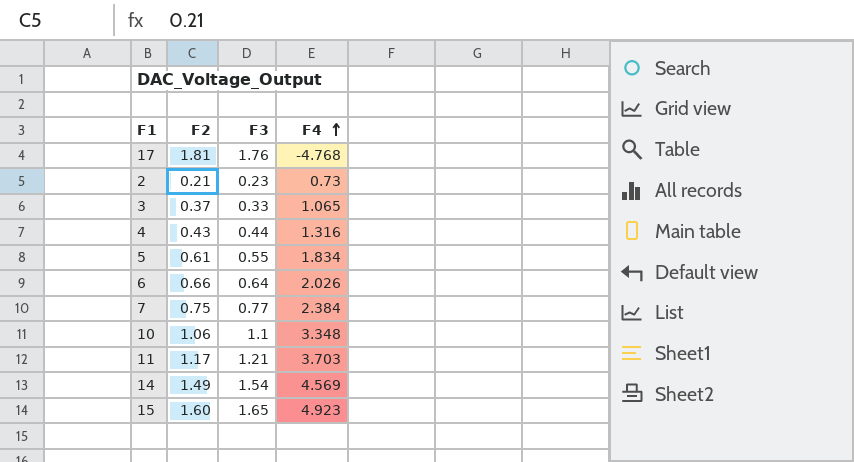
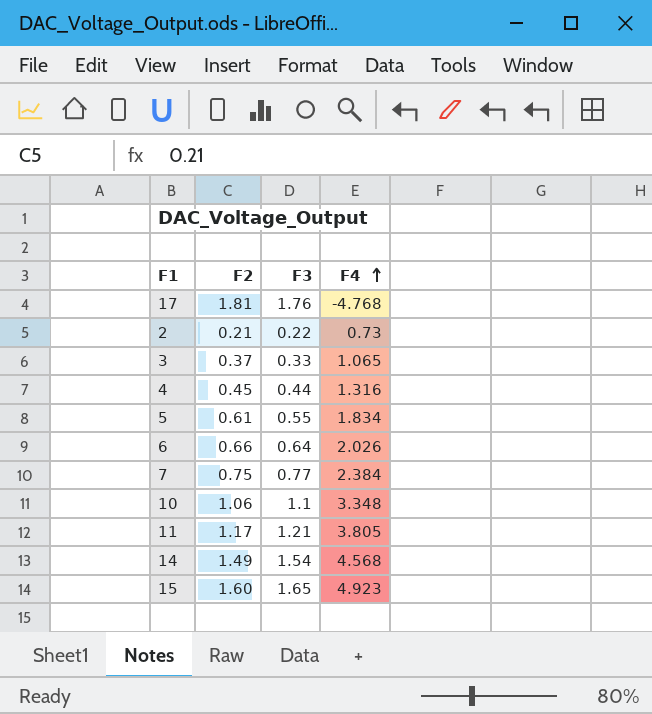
2 | F3: 0.23 -> 0.22
4 | F2: 0.43 -> 0.45
11 | F4: 3.703 -> 3.805
14 | F4: 4.569 -> 4.568

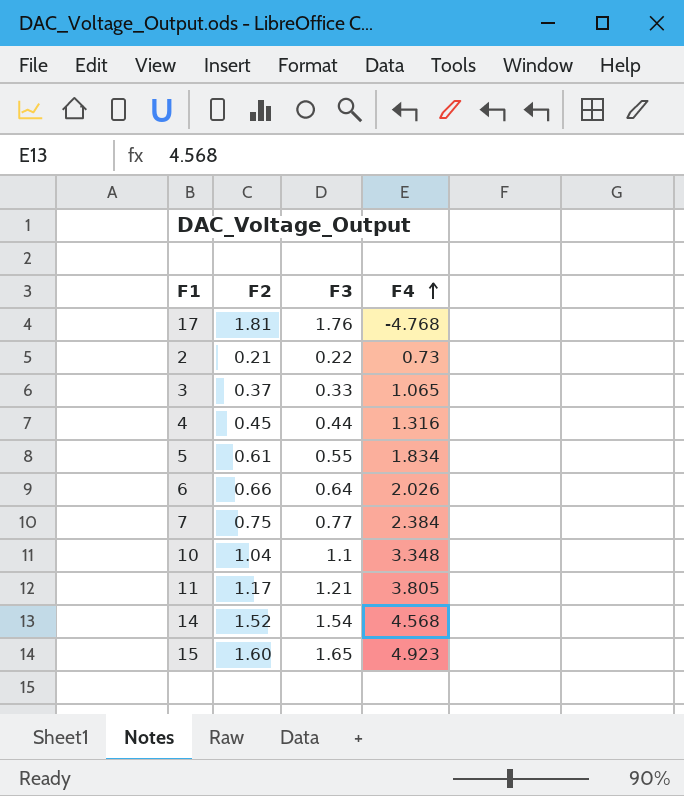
10 | F2: 1.06 -> 1.04
14 | F2: 1.49 -> 1.52

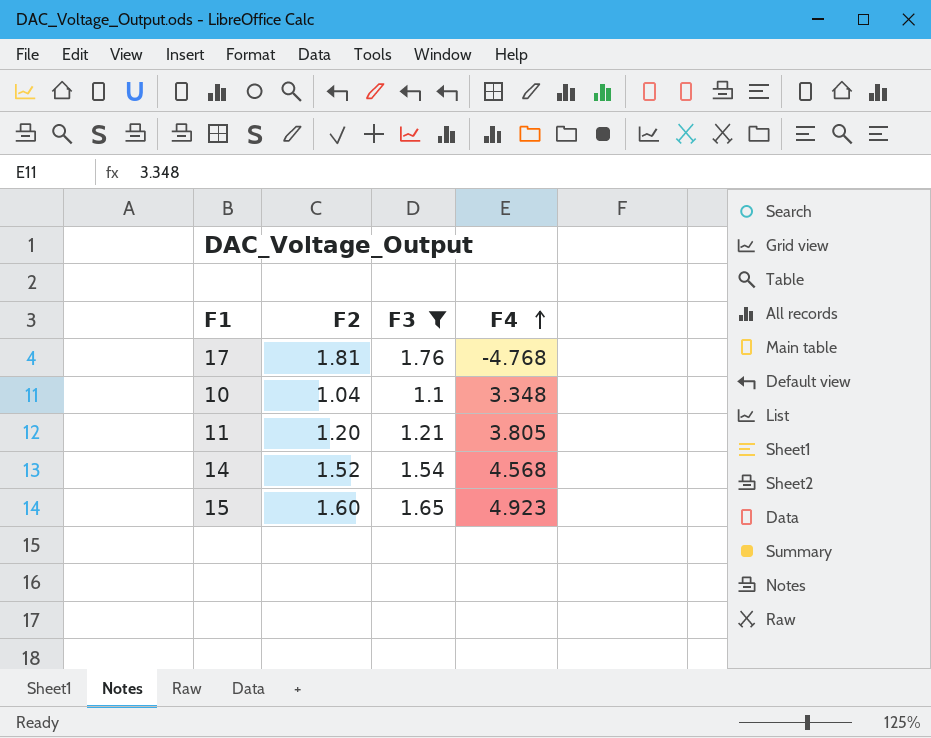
filter: none -> F3 >= 1.1
11 | F2: 1.17 -> 1.20

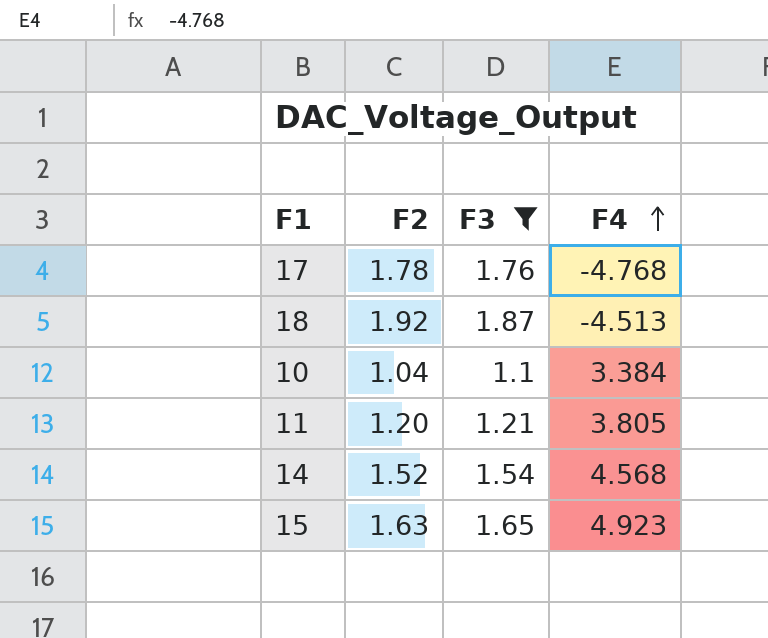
17 | F2: 1.81 -> 1.78
row 18: none -> 1.92 | 1.87 | -4.513
10 | F4: 3.348 -> 3.384
15 | F2: 1.60 -> 1.63

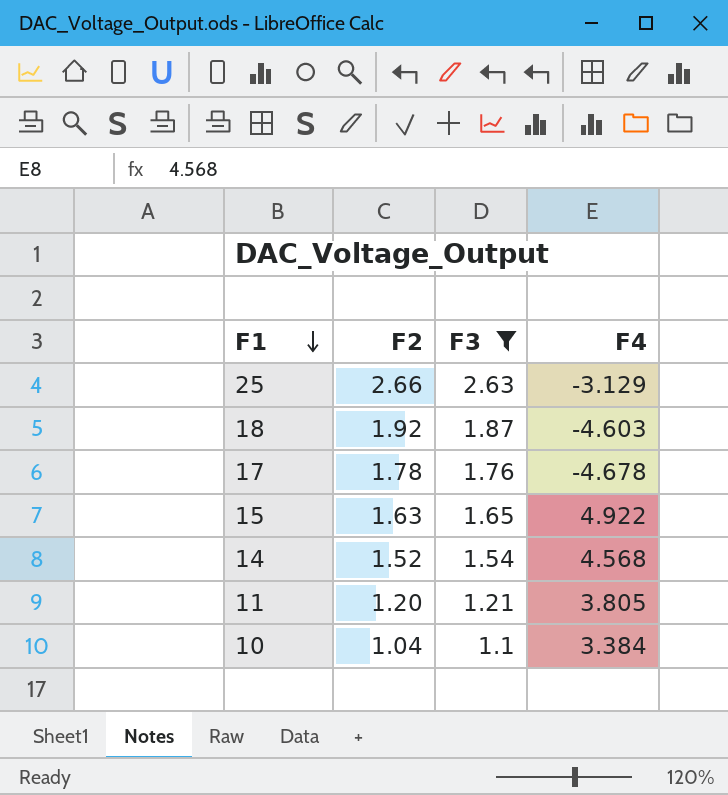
row order: F4 ascending -> F1 descending
row 25: none -> 2.66 | 2.63 | -3.129
18 | F4: -4.513 -> -4.603
17 | F4: -4.768 -> -4.678
15 | F4: 4.923 -> 4.922

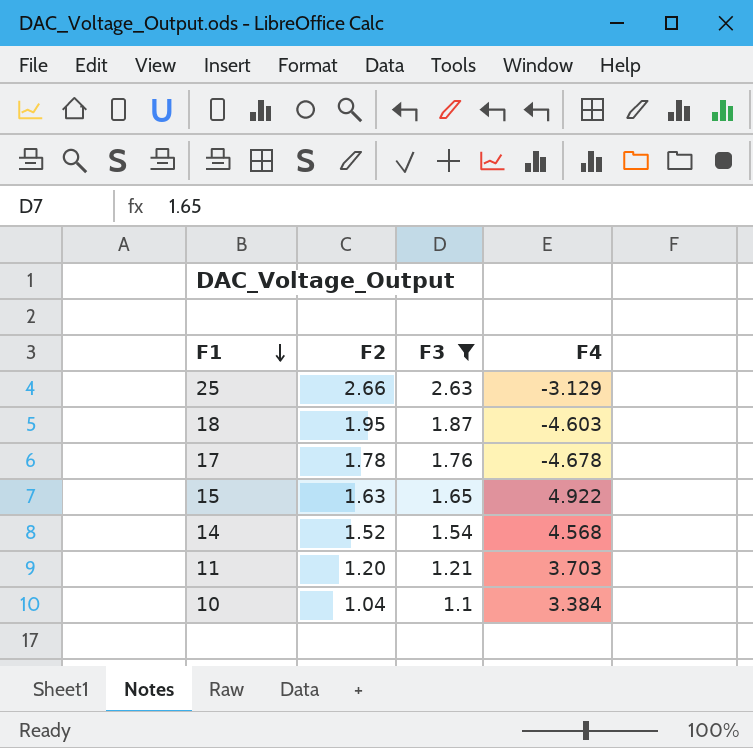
18 | F2: 1.92 -> 1.95
11 | F4: 3.805 -> 3.703

